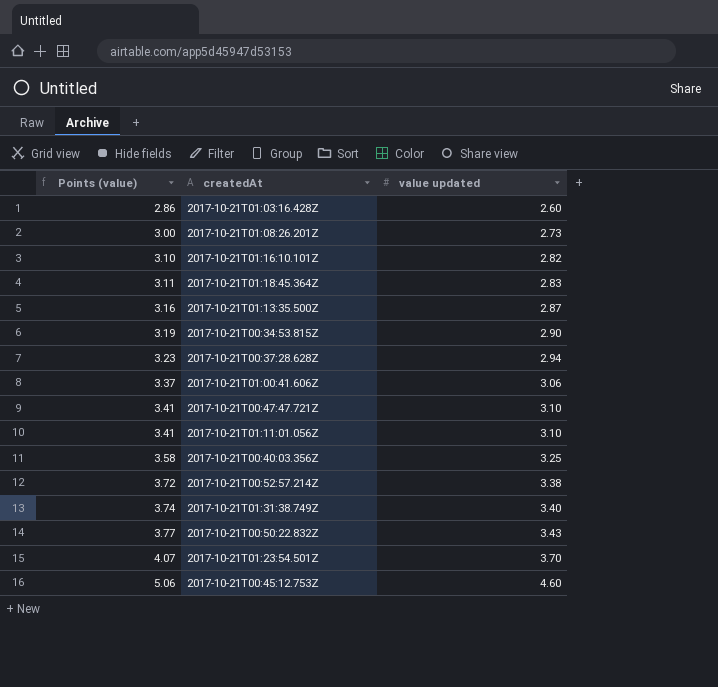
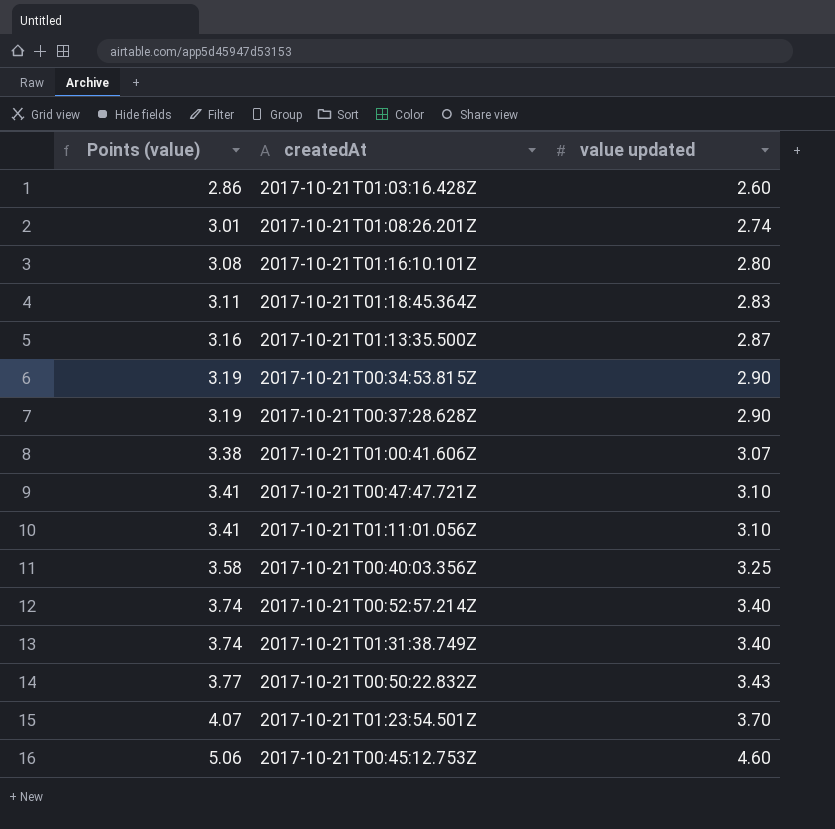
2017-10-21T01:08:26.201Z | Points (value): 3.00 -> 3.01
2017-10-21T01:08:26.201Z | value updated: 2.73 -> 2.74
2017-10-21T01:16:10.101Z | Points (value): 3.10 -> 3.08
2017-10-21T01:16:10.101Z | value updated: 2.82 -> 2.80
2017-10-21T00:37:28.628Z | Points (value): 3.23 -> 3.19
2017-10-21T00:37:28.628Z | value updated: 2.94 -> 2.90
2017-10-21T01:00:41.606Z | Points (value): 3.37 -> 3.38
2017-10-21T01:00:41.606Z | value updated: 3.06 -> 3.07
2017-10-21T00:52:57.214Z | Points (value): 3.72 -> 3.74
2017-10-21T00:52:57.214Z | value updated: 3.38 -> 3.40

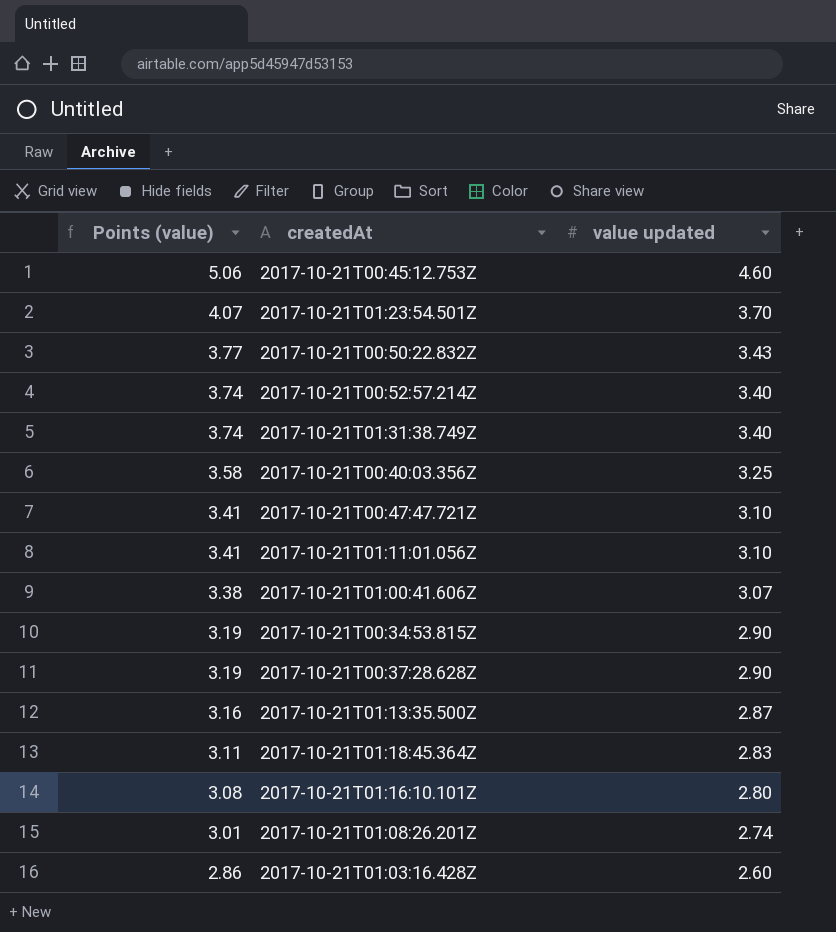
row order: Points (value) ascending -> Points (value) descending

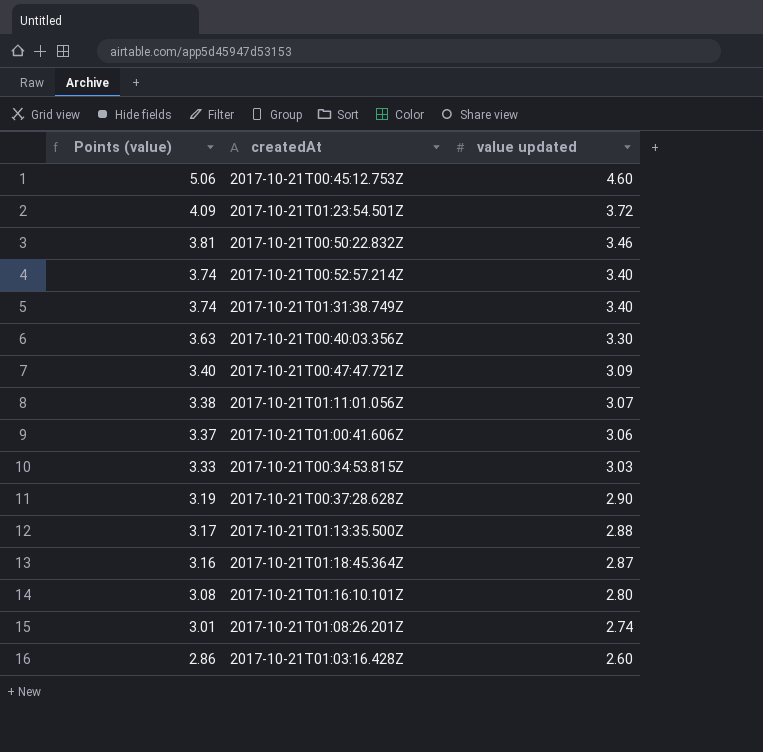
2017-10-21T01:23:54.501Z | Points (value): 4.07 -> 4.09
2017-10-21T01:23:54.501Z | value updated: 3.70 -> 3.72
2017-10-21T00:50:22.832Z | Points (value): 3.77 -> 3.81
2017-10-21T00:50:22.832Z | value updated: 3.43 -> 3.46
2017-10-21T00:40:03.356Z | Points (value): 3.58 -> 3.63
2017-10-21T00:40:03.356Z | value updated: 3.25 -> 3.30
2017-10-21T00:47:47.721Z | Points (value): 3.41 -> 3.40
2017-10-21T00:47:47.721Z | value updated: 3.10 -> 3.09
2017-10-21T01:11:01.056Z | Points (value): 3.41 -> 3.38
2017-10-21T01:11:01.056Z | value updated: 3.10 -> 3.07
2017-10-21T01:00:41.606Z | Points (value): 3.38 -> 3.37
2017-10-21T01:00:41.606Z | value updated: 3.07 -> 3.06
2017-10-21T00:34:53.815Z | Points (value): 3.19 -> 3.33
2017-10-21T00:34:53.815Z | value updated: 2.90 -> 3.03
2017-10-21T01:13:35.500Z | Points (value): 3.16 -> 3.17
2017-10-21T01:13:35.500Z | value updated: 2.87 -> 2.88
2017-10-21T01:18:45.364Z | Points (value): 3.11 -> 3.16
2017-10-21T01:18:45.364Z | value updated: 2.83 -> 2.87

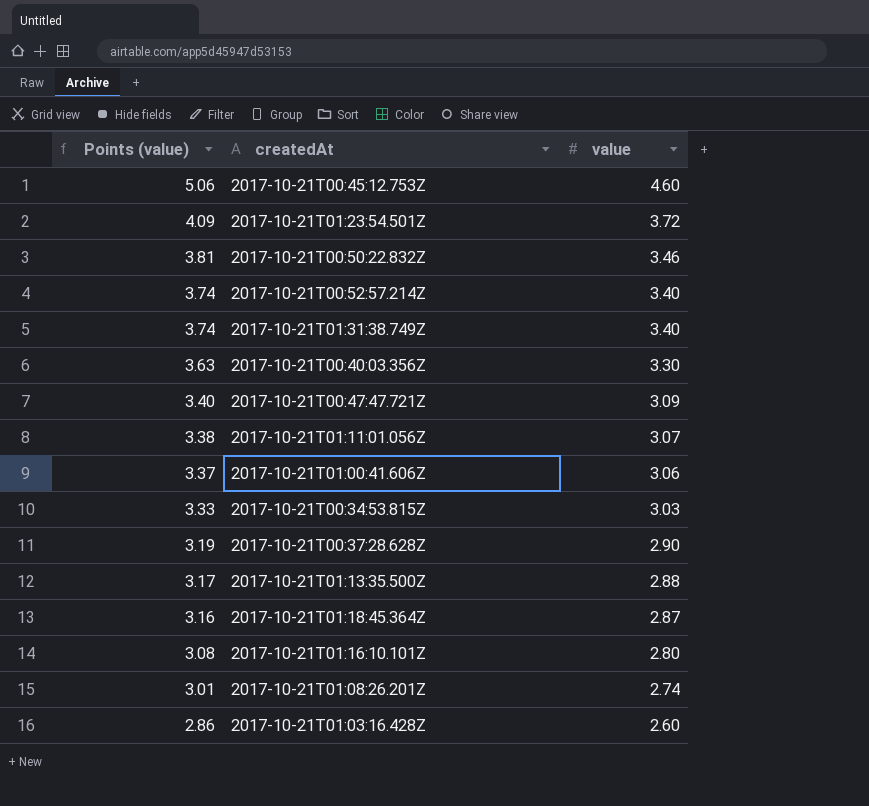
column name: value updated -> value

